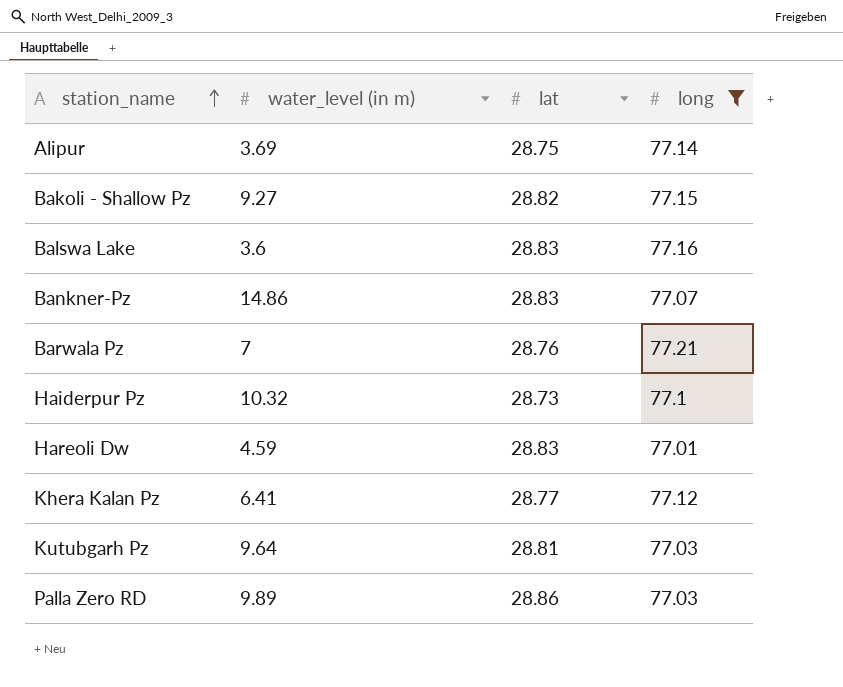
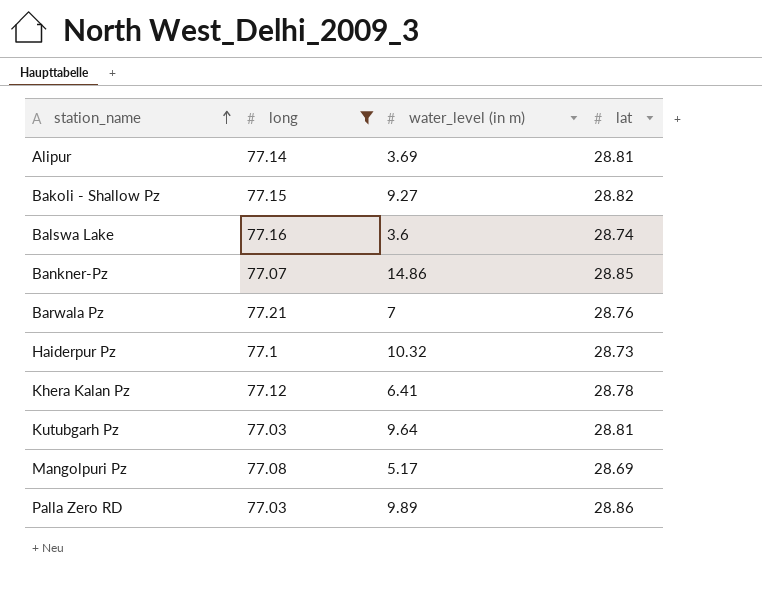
column long | position: 4 -> 2
row Hareoli Dw: 4.59 | 28.83 | 77.01 -> none
Alipur | lat: 28.75 -> 28.81
Balswa Lake | lat: 28.83 -> 28.74
Bankner-Pz | lat: 28.83 -> 28.85
Khera Kalan Pz | lat: 28.77 -> 28.78
row Mangolpuri Pz: none -> 77.08 | 5.17 | 28.69

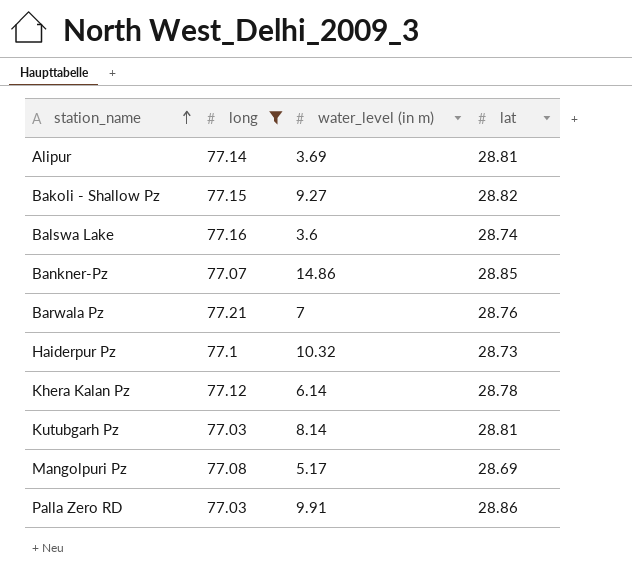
Khera Kalan Pz | water_level (in m): 6.41 -> 6.14
Kutubgarh Pz | water_level (in m): 9.64 -> 8.14
Palla Zero RD | water_level (in m): 9.89 -> 9.91

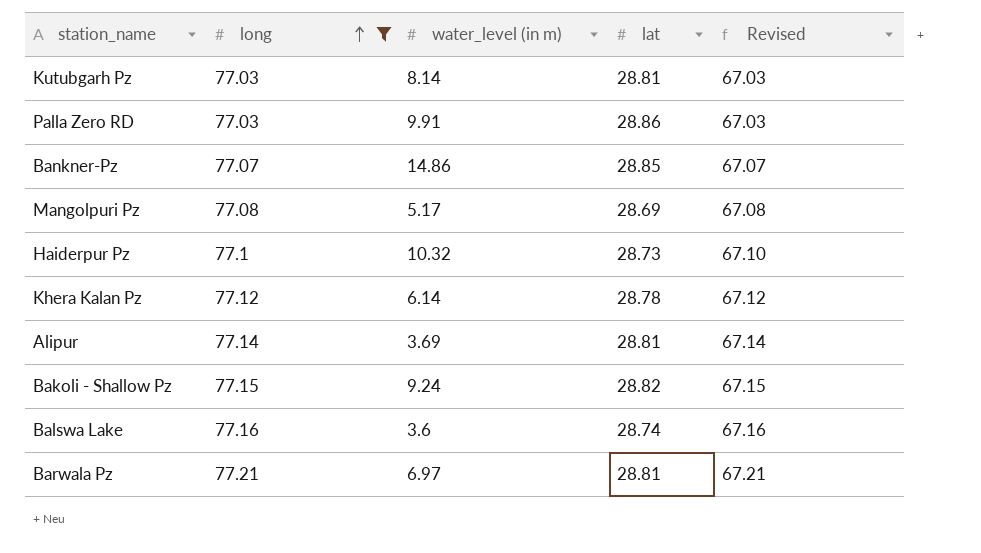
row order: station_name ascending -> long ascending
column Revised | formula: none -> [long] - 10
Bakoli - Shallow Pz | water_level (in m): 9.27 -> 9.24
Barwala Pz | water_level (in m): 7 -> 6.97
Barwala Pz | lat: 28.76 -> 28.81

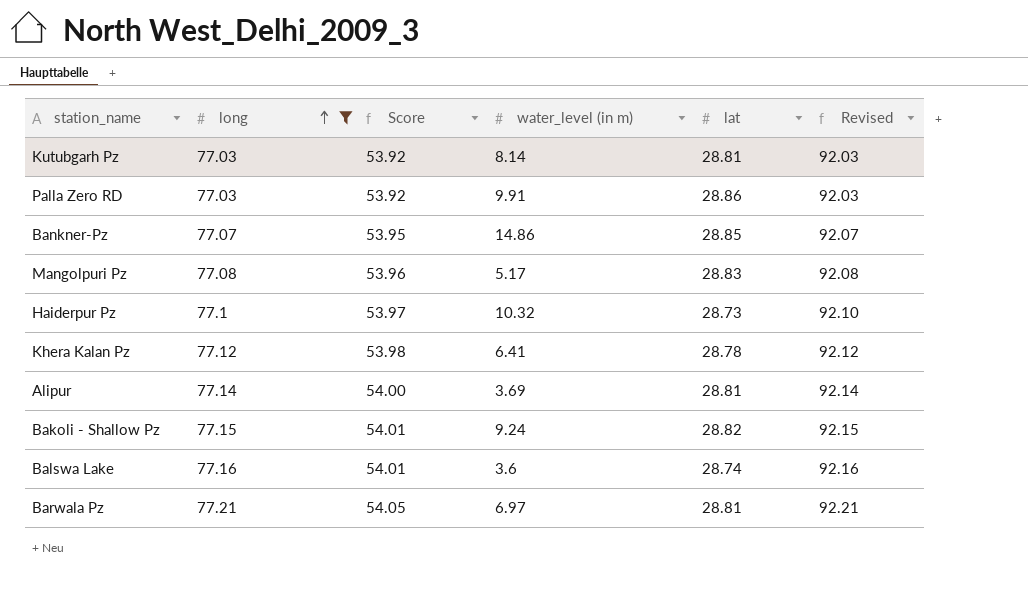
column Score | formula: none -> [long] * 0.7
column Revised | formula: [long] - 10 -> [long] + 15
Mangolpuri Pz | lat: 28.69 -> 28.83
Khera Kalan Pz | water_level (in m): 6.14 -> 6.41

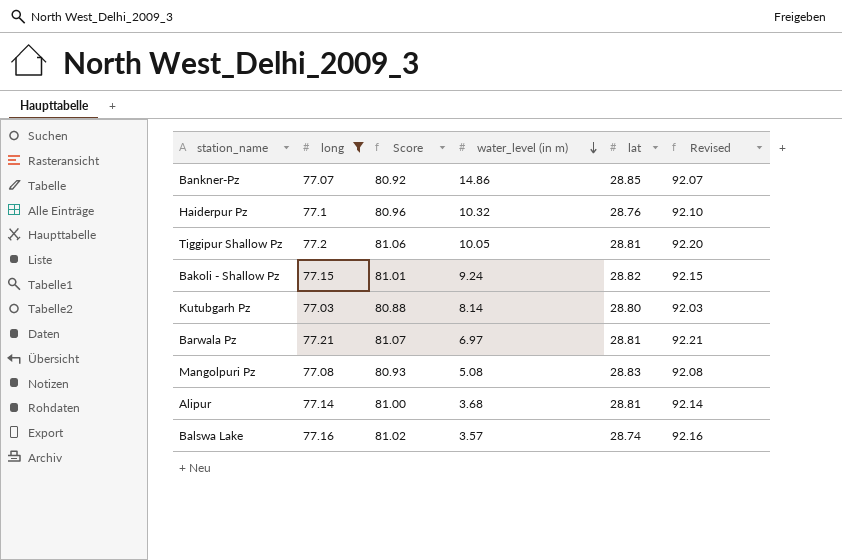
row order: long ascending -> water_level (in m) descending
column Score | formula: [long] * 0.7 -> [long] * 1.05
row Palla Zero RD: 77.03 | 53.92 | 9.91 | 28.86 | 92.03 -> none
row Khera Kalan Pz: 77.12 | 53.98 | 6.41 | 28.78 | 92.12 -> none
Haiderpur Pz | lat: 28.73 -> 28.76
row Tiggipur Shallow Pz: none -> 77.2 | 81.06 | 10.05 | 28.81 | 92.20
Kutubgarh Pz | lat: 28.81 -> 28.80
Mangolpuri Pz | water_level (in m): 5.17 -> 5.08
Alipur | water_level (in m): 3.69 -> 3.68
Balswa Lake | water_level (in m): 3.6 -> 3.57

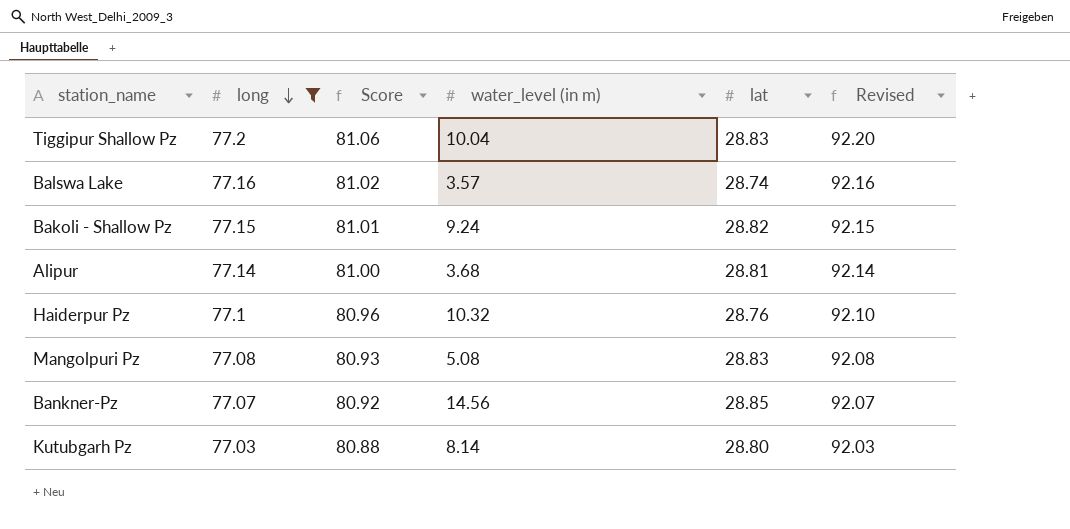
row order: water_level (in m) descending -> long descending
row Barwala Pz: 77.21 | 81.07 | 6.97 | 28.81 | 92.21 -> none
Tiggipur Shallow Pz | water_level (in m): 10.05 -> 10.04
Tiggipur Shallow Pz | lat: 28.81 -> 28.83
Bankner-Pz | water_level (in m): 14.86 -> 14.56

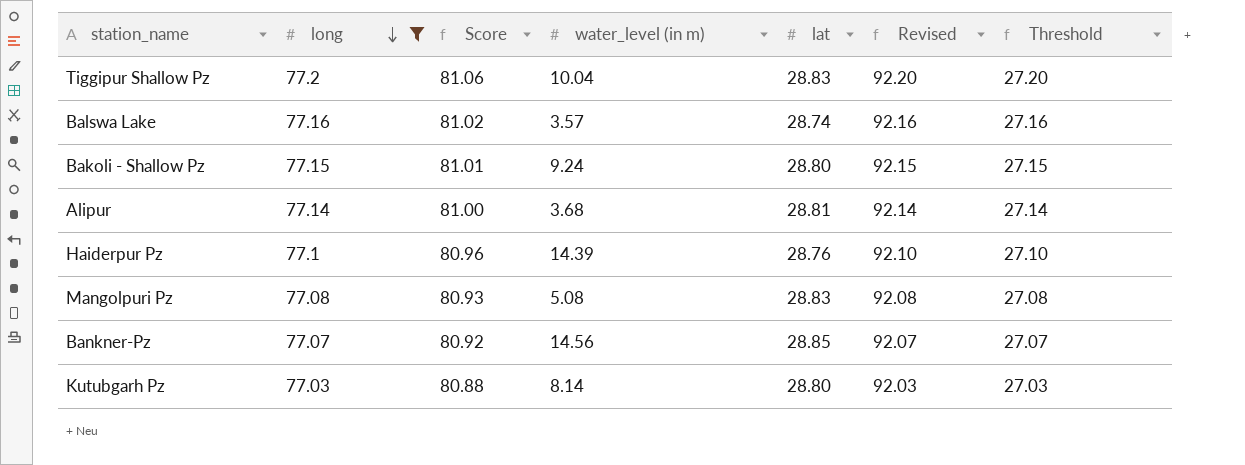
column Threshold | formula: none -> [long] - 50
Bakoli - Shallow Pz | lat: 28.82 -> 28.80
Haiderpur Pz | water_level (in m): 10.32 -> 14.39

